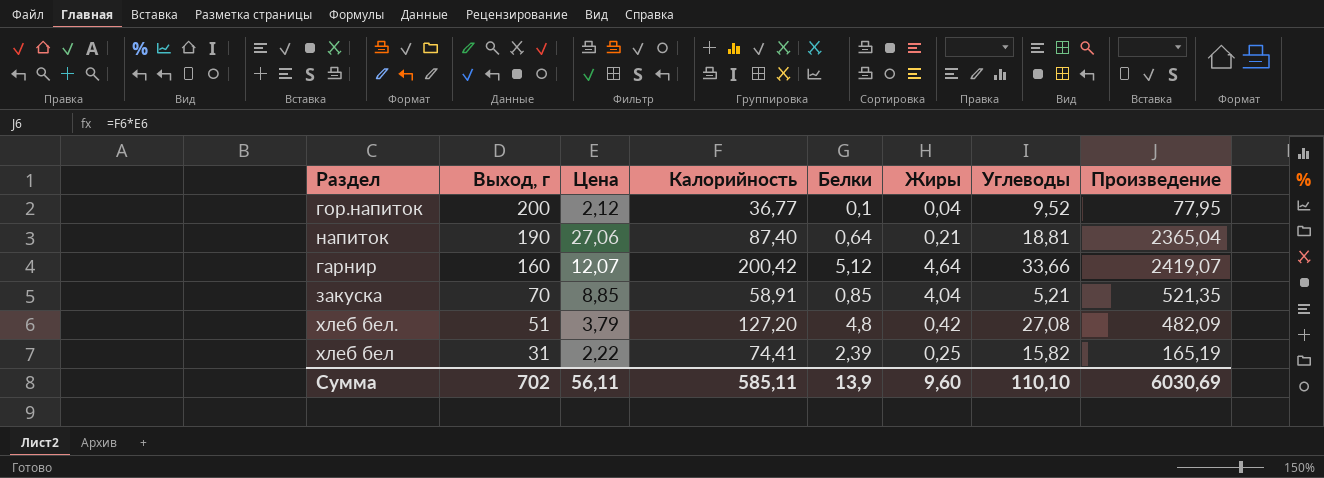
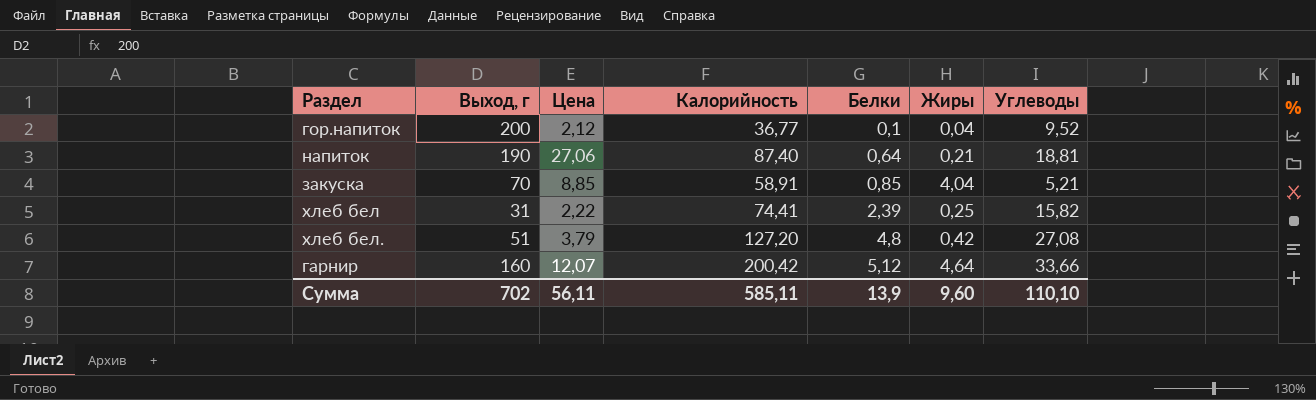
row order: Выход, г descending -> Белки ascending
column Произведение | formula: [Цена] * [Калорийность] -> none

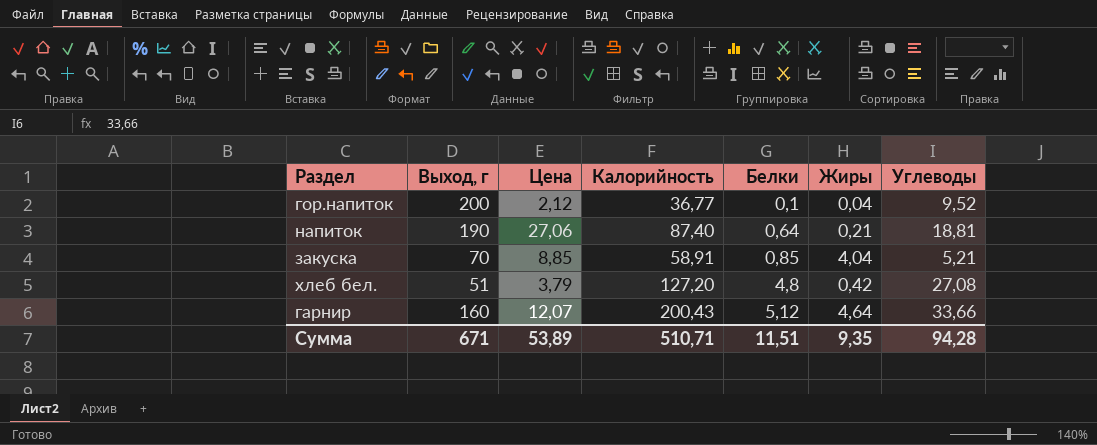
row хлеб бел: 31 | 2,22 | 74,41 | 2,39 | 0,25 | 15,82 -> none
гарнир | Калорийность: 200,42 -> 200,43
Сумма | Выход, г: 702 -> 671
Сумма | Цена: 56,11 -> 53,89
Сумма | Калорийность: 585,11 -> 510,71
Сумма | Белки: 13,9 -> 11,51
Сумма | Жиры: 9,60 -> 9,35
Сумма | Углеводы: 110,10 -> 94,28

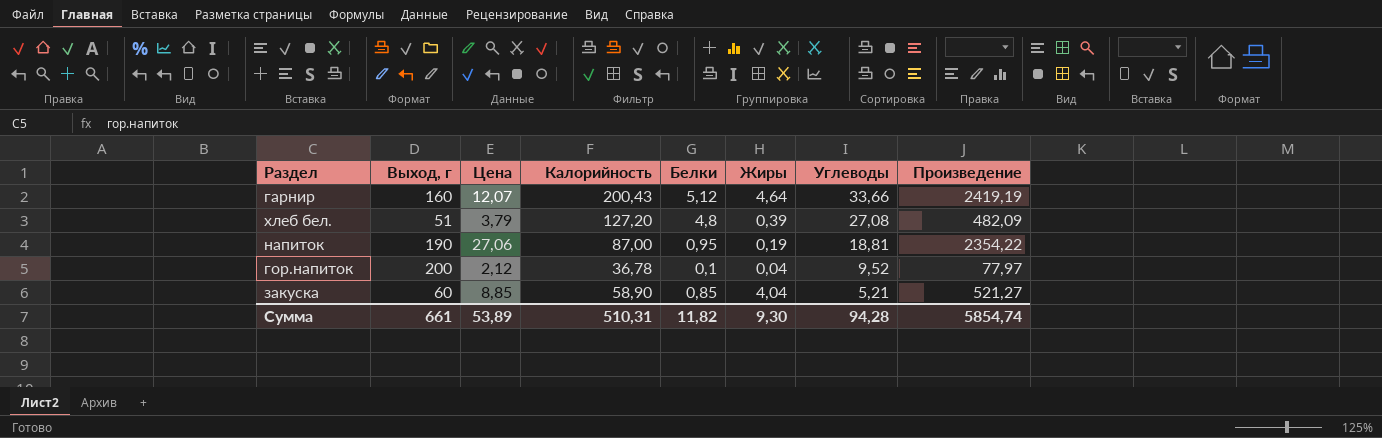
row order: Белки ascending -> Углеводы descending
column Произведение | formula: none -> [Цена] * [Калорийность]
хлеб бел. | Жиры: 0,42 -> 0,39
напиток | Калорийность: 87,40 -> 87,00
напиток | Белки: 0,64 -> 0,95
напиток | Жиры: 0,21 -> 0,19
гор.напиток | Калорийность: 36,77 -> 36,78
закуска | Выход, г: 70 -> 60
закуска | Калорийность: 58,91 -> 58,90
Сумма | Выход, г: 671 -> 661
Сумма | Калорийность: 510,71 -> 510,31
Сумма | Белки: 11,51 -> 11,82
Сумма | Жиры: 9,35 -> 9,30

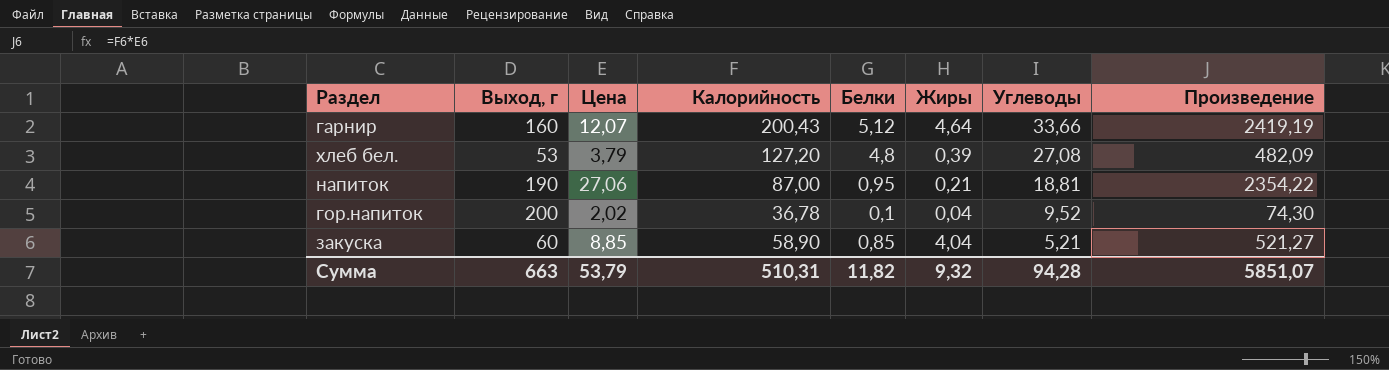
хлеб бел. | Выход, г: 51 -> 53
напиток | Жиры: 0,19 -> 0,21
гор.напиток | Цена: 2,12 -> 2,02
гор.напиток | Произведение: 77,97 -> 74,30
Сумма | Выход, г: 661 -> 663
Сумма | Цена: 53,89 -> 53,79
Сумма | Жиры: 9,30 -> 9,32
Сумма | Произведение: 5854,74 -> 5851,07

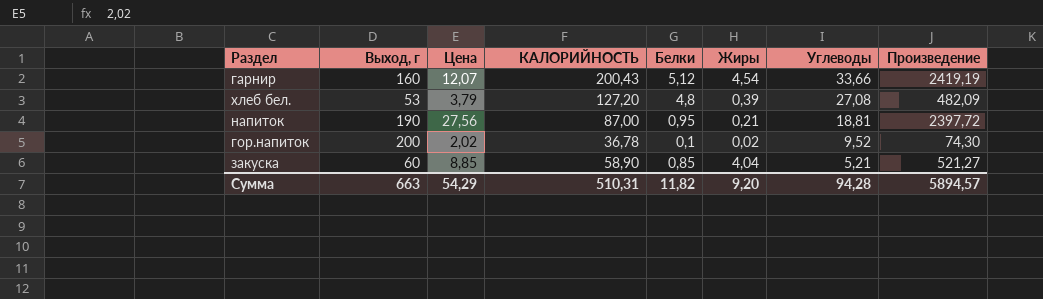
column name: Калорийность -> КАЛОРИЙНОСТЬ
гарнир | Жиры: 4,64 -> 4,54
напиток | Цена: 27,06 -> 27,56
напиток | Произведение: 2354,22 -> 2397,72
гор.напиток | Жиры: 0,04 -> 0,02
Сумма | Цена: 53,79 -> 54,29
Сумма | Жиры: 9,32 -> 9,20
Сумма | Произведение: 5851,07 -> 5894,57

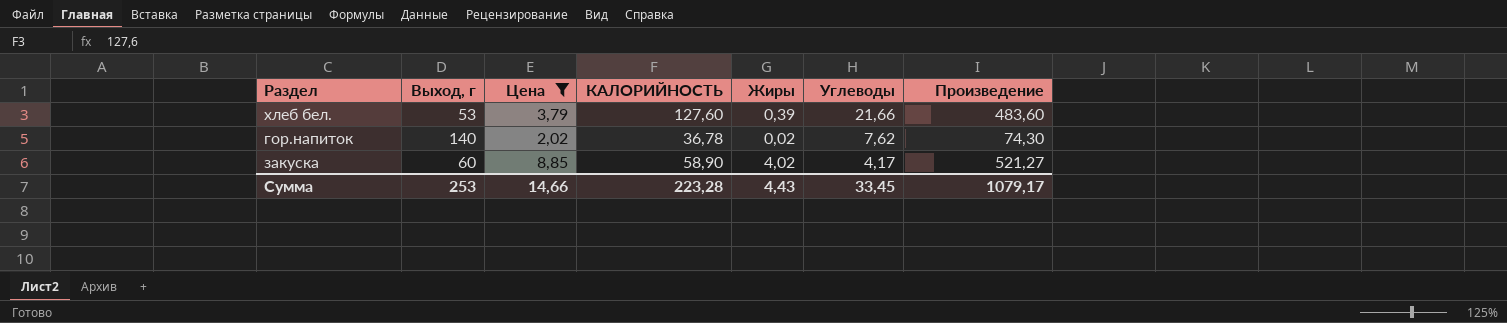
filter: none -> Цена <= 8,85
column Белки | position: 5 -> none
хлеб бел. | КАЛОРИЙНОСТЬ: 127,20 -> 127,60
хлеб бел. | Углеводы: 27,08 -> 21,66
хлеб бел. | Произведение: 482,09 -> 483,60
гор.напиток | Выход, г: 200 -> 140
гор.напиток | Углеводы: 9,52 -> 7,62
закуска | Жиры: 4,04 -> 4,02
закуска | Углеводы: 5,21 -> 4,17
Сумма | Выход, г: 663 -> 253
Сумма | Цена: 54,29 -> 14,66
Сумма | КАЛОРИЙНОСТЬ: 510,31 -> 223,28
Сумма | Жиры: 9,20 -> 4,43
Сумма | Углеводы: 94,28 -> 33,45
Сумма | Произведение: 5894,57 -> 1079,17

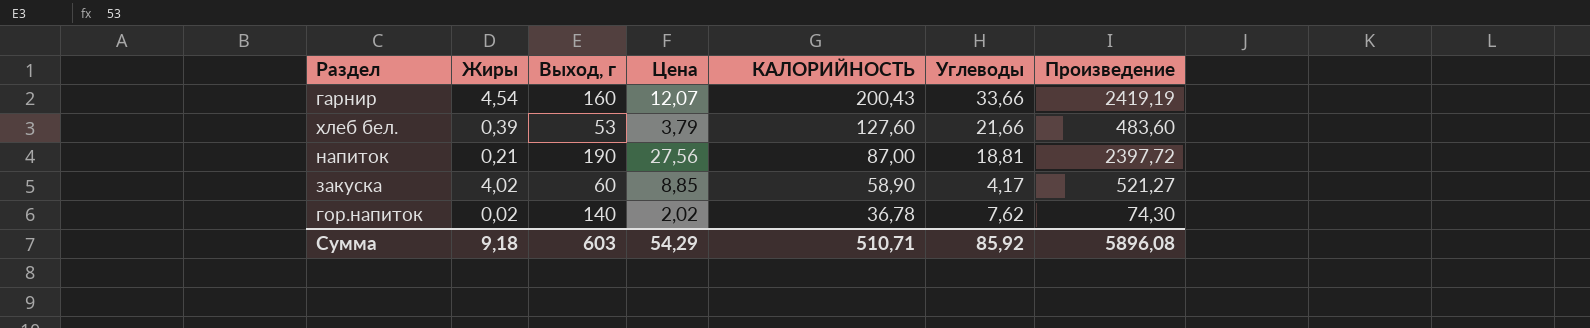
filter: Цена <= 8,85 -> none
row order: Углеводы descending -> КАЛОРИЙНОСТЬ descending
column Жиры | position: 5 -> 2
Сумма | Жиры: 4,43 -> 9,18
Сумма | Выход, г: 253 -> 603
Сумма | Цена: 14,66 -> 54,29
Сумма | КАЛОРИЙНОСТЬ: 223,28 -> 510,71
Сумма | Углеводы: 33,45 -> 85,92
Сумма | Произведение: 1079,17 -> 5896,08

